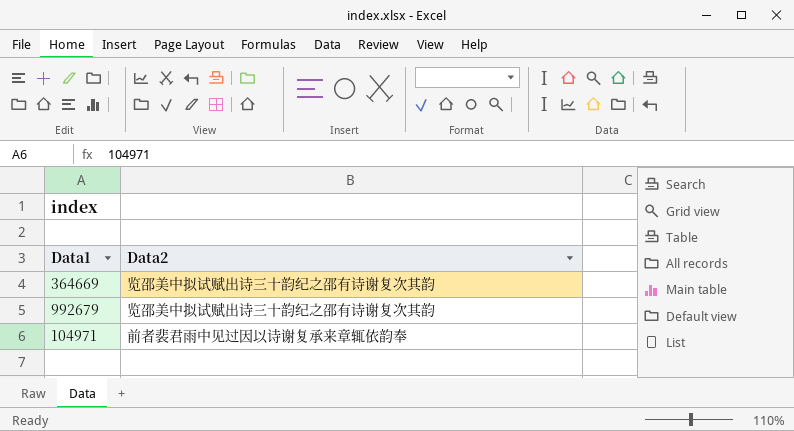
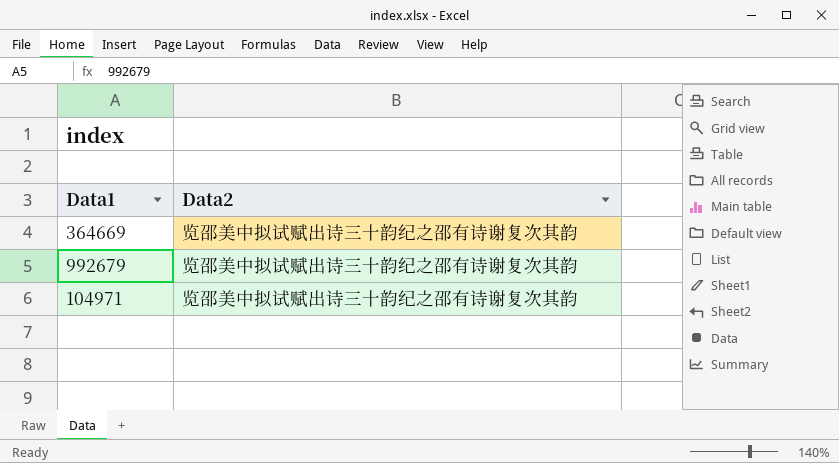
104971 | Data2: 前者裴君雨中见过因以诗谢复承来章辄依韵奉 -> 览邵美中拟试赋出诗三十韵纪之邵有诗谢复次其韵

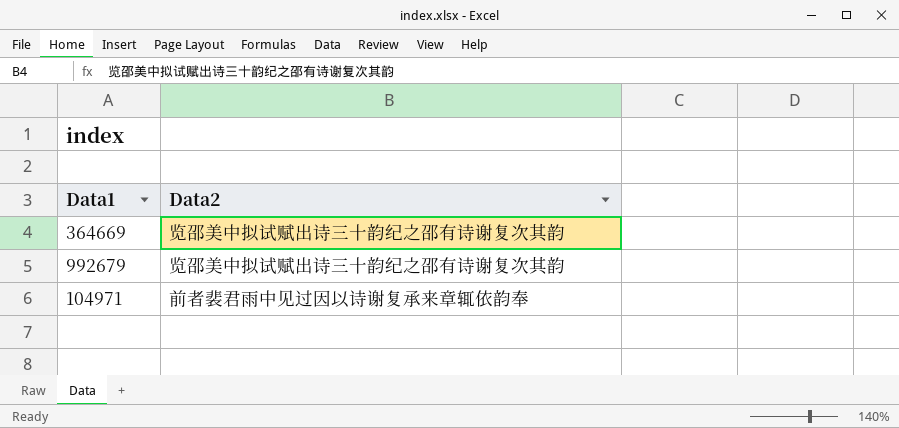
104971 | Data2: 览邵美中拟试赋出诗三十韵纪之邵有诗谢复次其韵 -> 前者裴君雨中见过因以诗谢复承来章辄依韵奉

